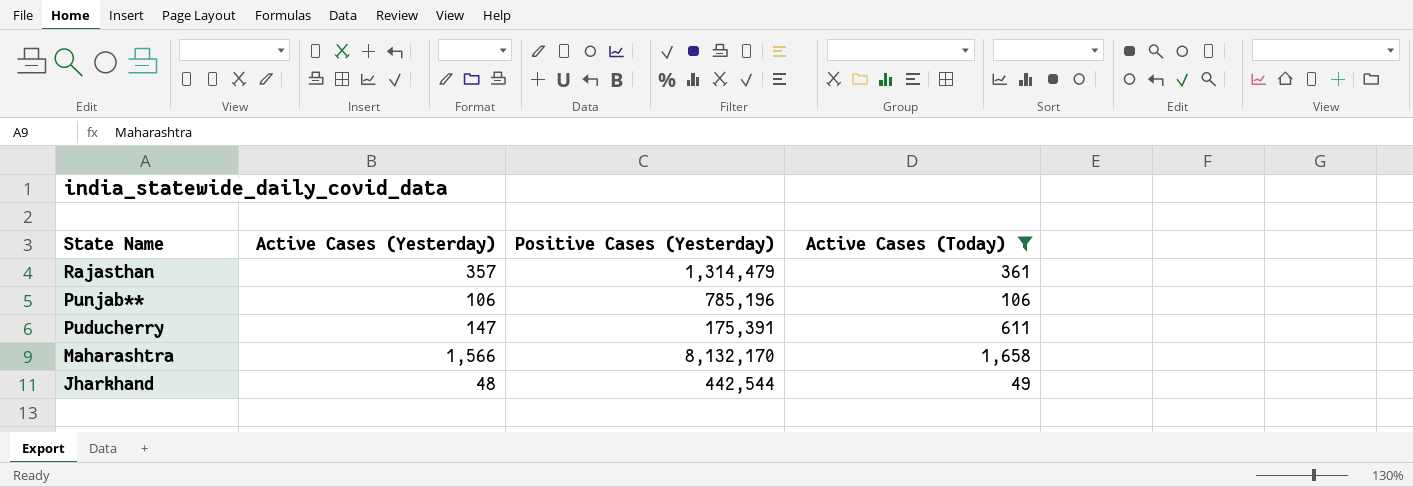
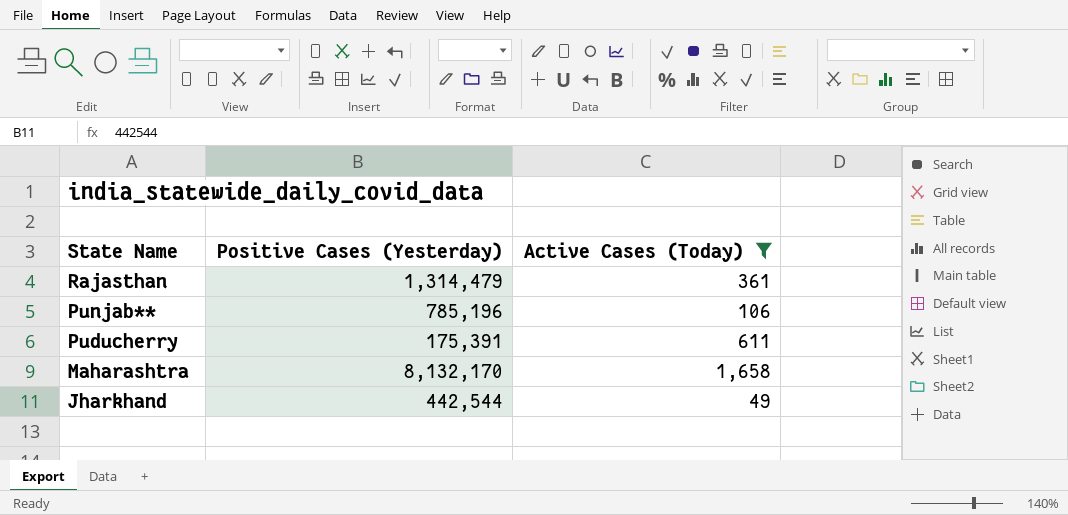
column Active Cases (Yesterday) | position: 2 -> none

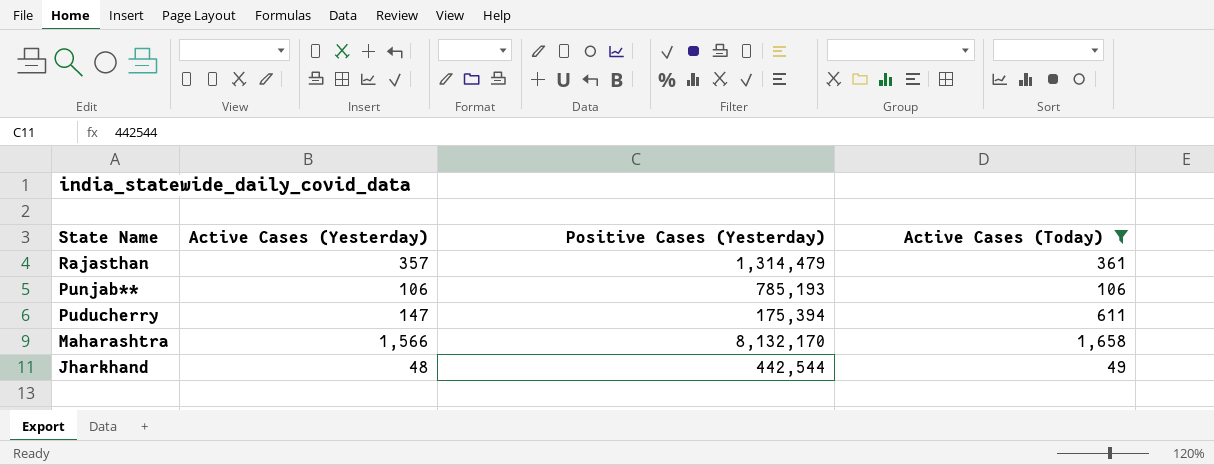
column Active Cases (Yesterday) | position: none -> 2
Punjab** | Positive Cases (Yesterday): 785,196 -> 785,193
Puducherry | Positive Cases (Yesterday): 175,391 -> 175,394

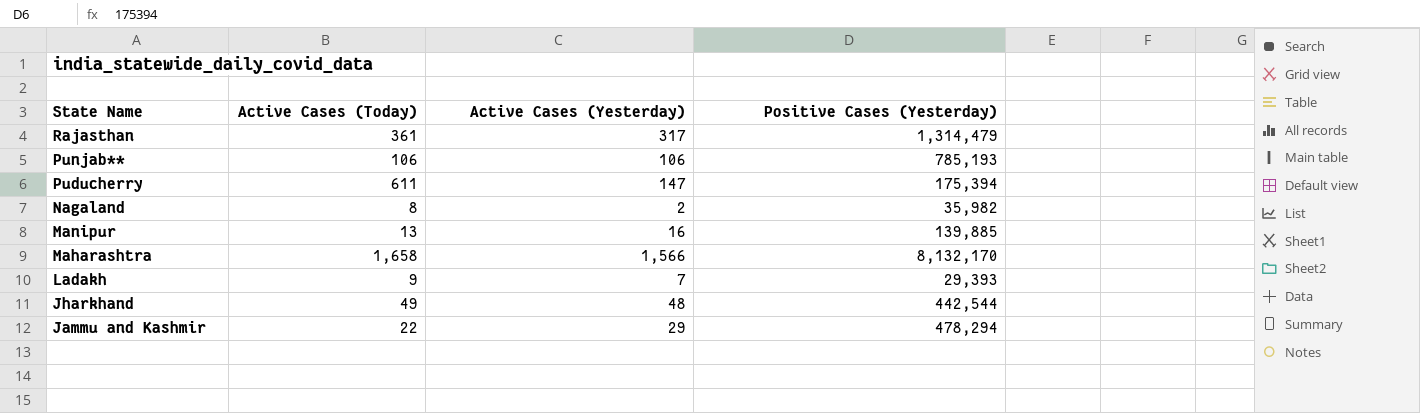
filter: Active Cases (Today) >= 49 -> none
column Active Cases (Today) | position: 4 -> 2
Rajasthan | Active Cases (Yesterday): 357 -> 317

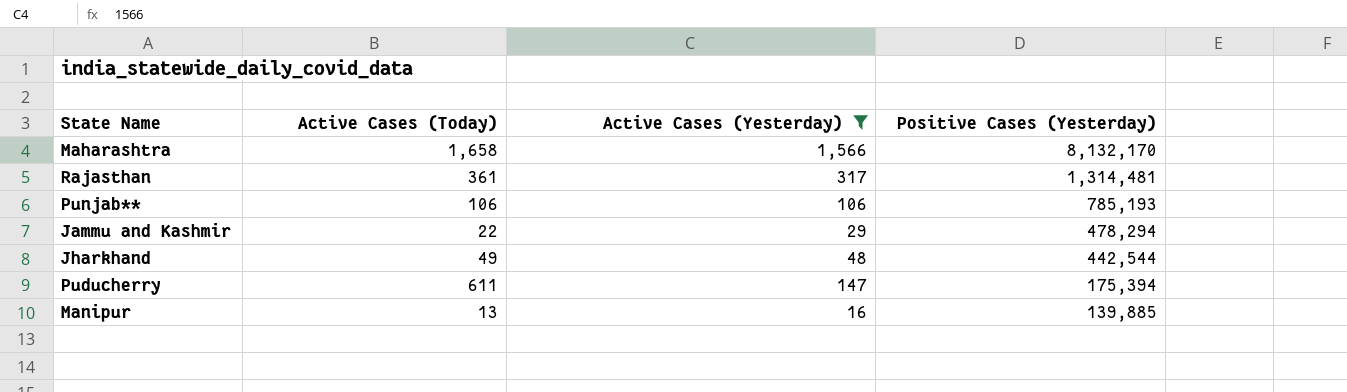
filter: none -> Active Cases (Yesterday) >= 16
row order: State Name descending -> Positive Cases (Yesterday) descending
Rajasthan | Positive Cases (Yesterday): 1,314,479 -> 1,314,481

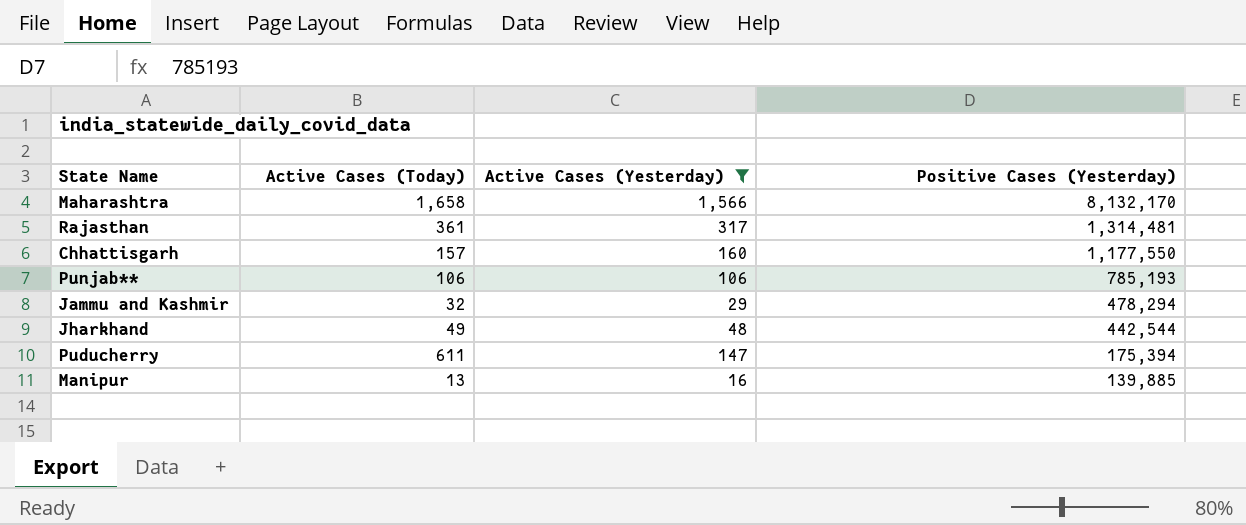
row Chhattisgarh: none -> 157 | 160 | 1,177,550
Jammu and Kashmir | Active Cases (Today): 22 -> 32

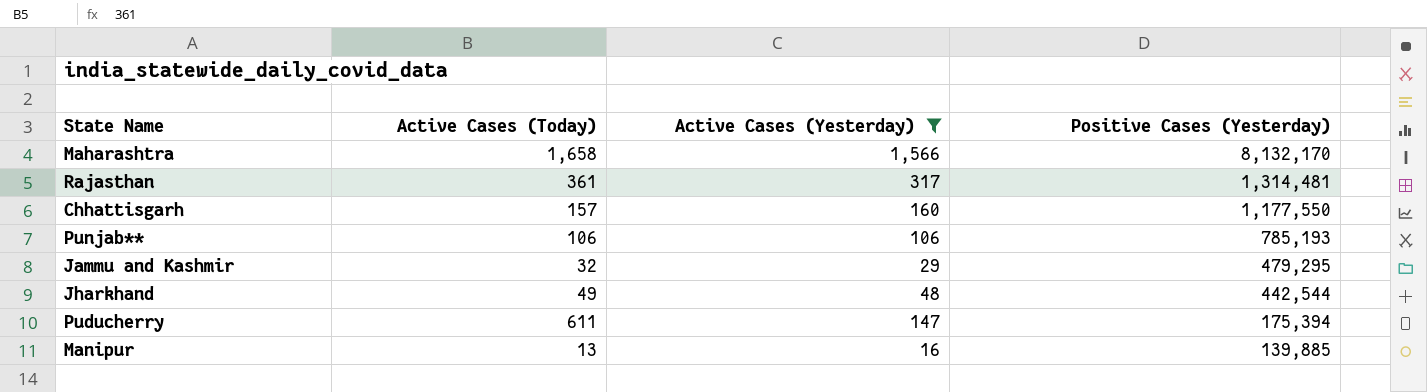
Jammu and Kashmir | Positive Cases (Yesterday): 478,294 -> 479,295

